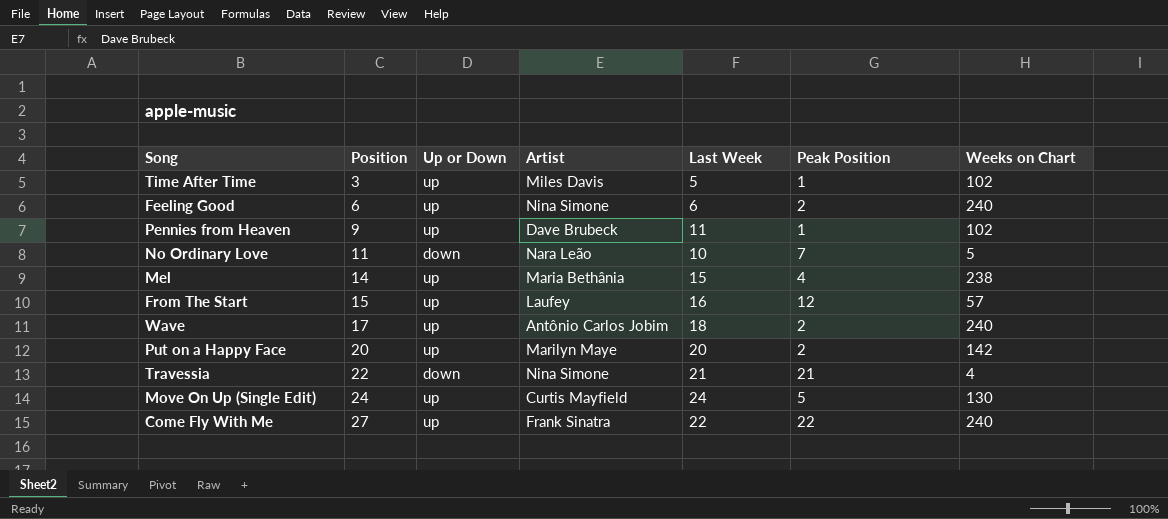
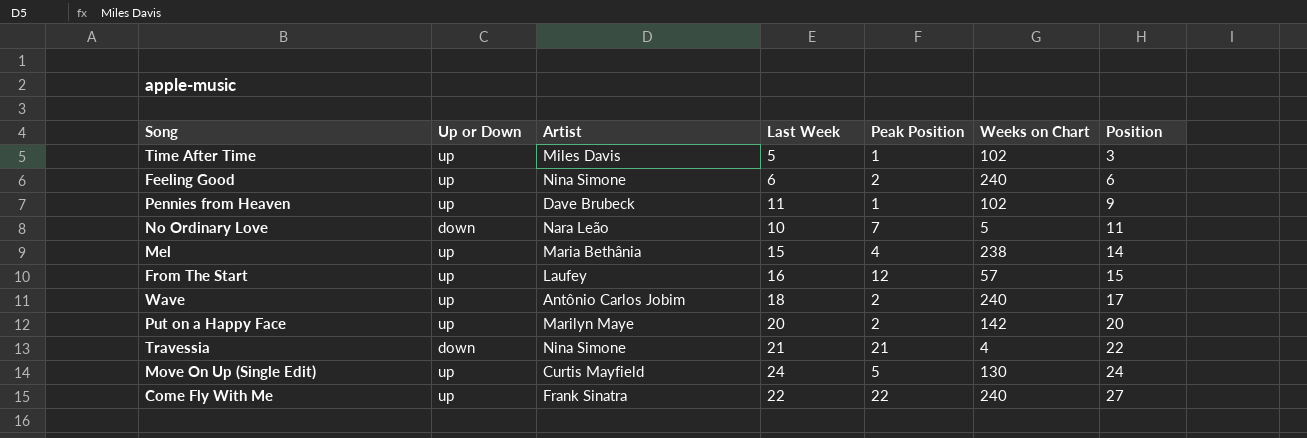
column Position | position: 2 -> 7

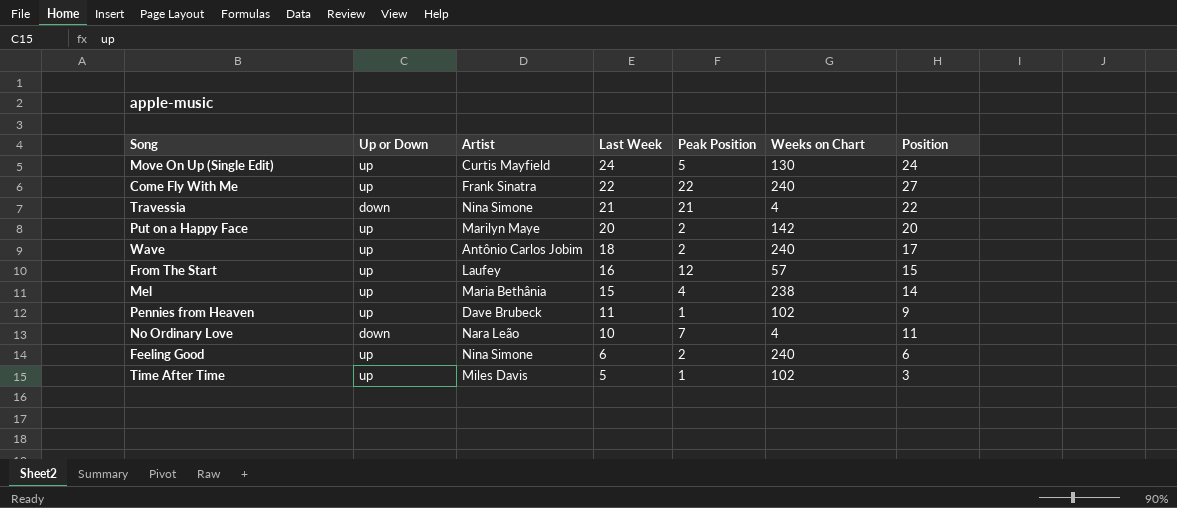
row order: Position ascending -> Last Week descending
No Ordinary Love | Weeks on Chart: 5 -> 4

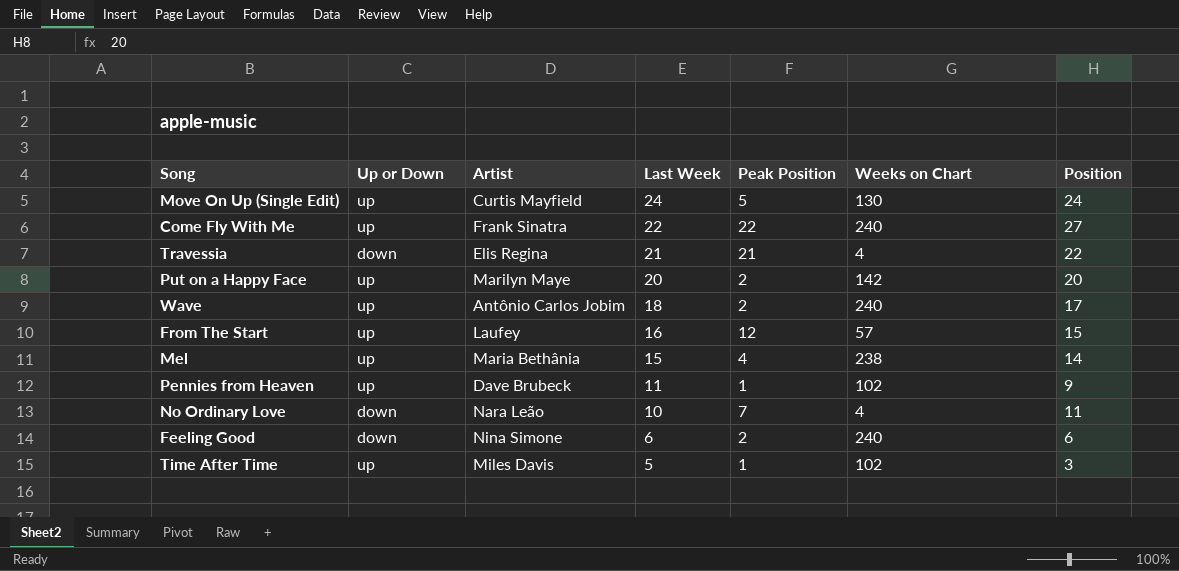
Travessia | Artist: Nina Simone -> Elis Regina
Feeling Good | Up or Down: up -> down

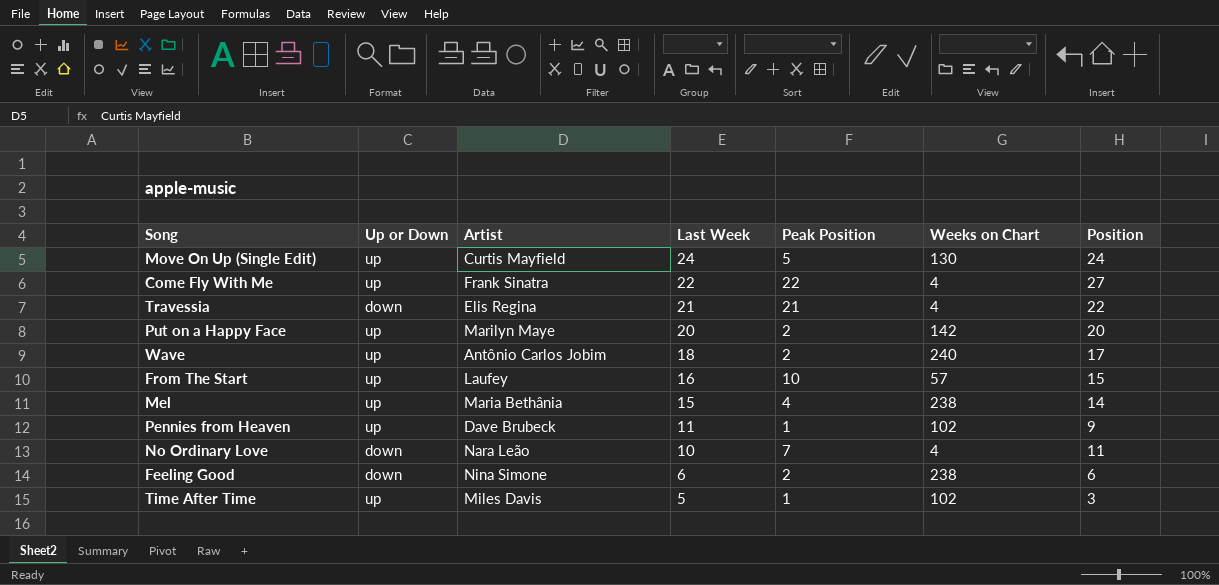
Come Fly With Me | Weeks on Chart: 240 -> 4
From The Start | Peak Position: 12 -> 10
Feeling Good | Weeks on Chart: 240 -> 238

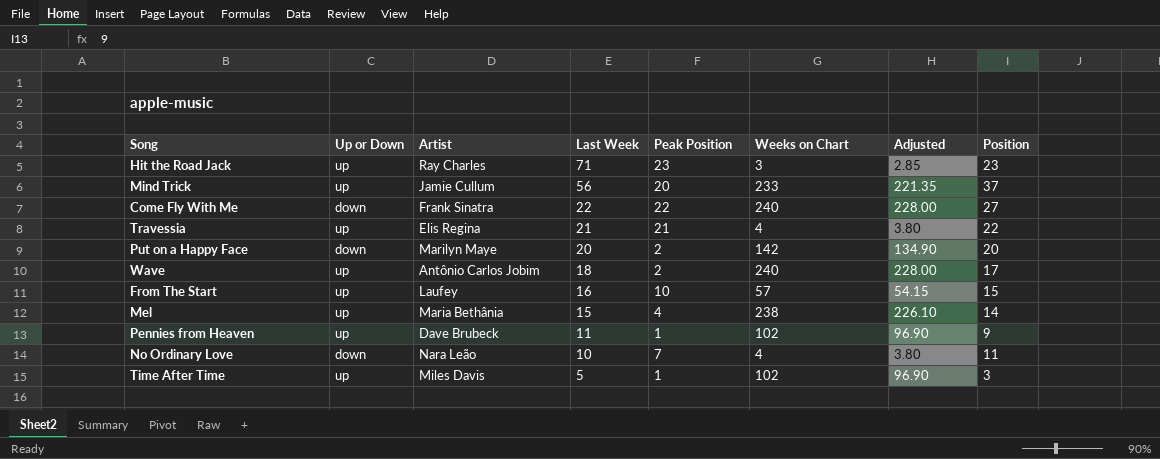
column Adjusted | formula: none -> [Weeks on Chart] * 0.95
row Move On Up (Single Edit): up | Curtis Mayfield | 24 | 5 | 130 | 24 -> none
row Feeling Good: down | Nina Simone | 6 | 2 | 238 | 6 -> none
row Hit the Road Jack: none -> up | Ray Charles | 71 | 23 | 3 | 2.85 | 23
row Mind Trick: none -> up | Jamie Cullum | 56 | 20 | 233 | 221.35 | 37
Come Fly With Me | Up or Down: up -> down
Come Fly With Me | Weeks on Chart: 4 -> 240
Travessia | Up or Down: down -> up
Put on a Happy Face | Up or Down: up -> down

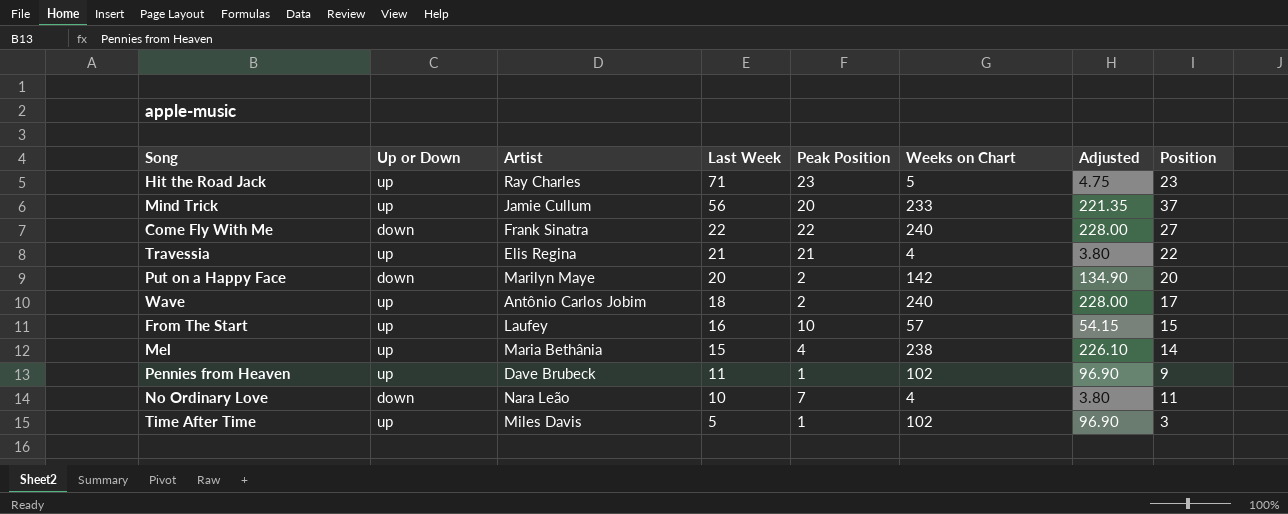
Hit the Road Jack | Weeks on Chart: 3 -> 5
Hit the Road Jack | Adjusted: 2.85 -> 4.75

